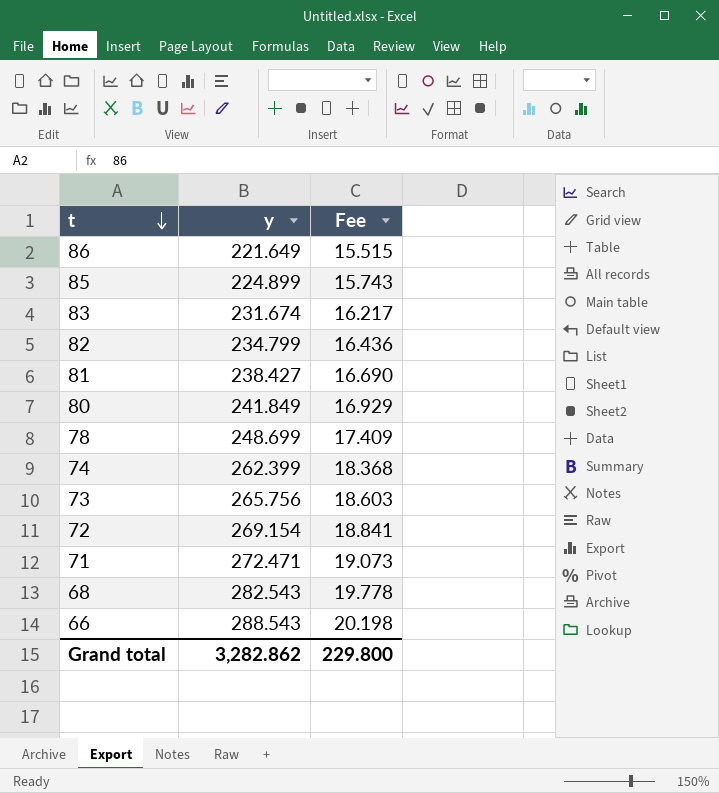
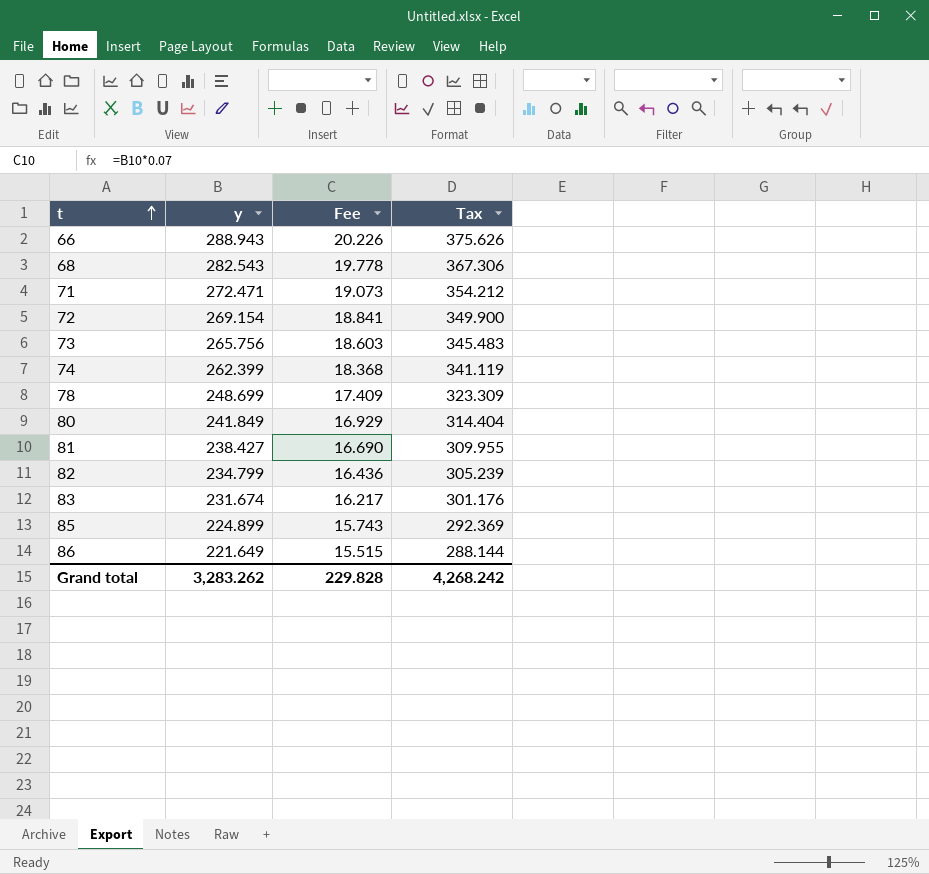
row order: t descending -> t ascending
column Tax | formula: none -> [y] * 1.3
66 | y: 288.543 -> 288.943
66 | Fee: 20.198 -> 20.226
Grand total | y: 3,282.862 -> 3,283.262
Grand total | Fee: 229.800 -> 229.828

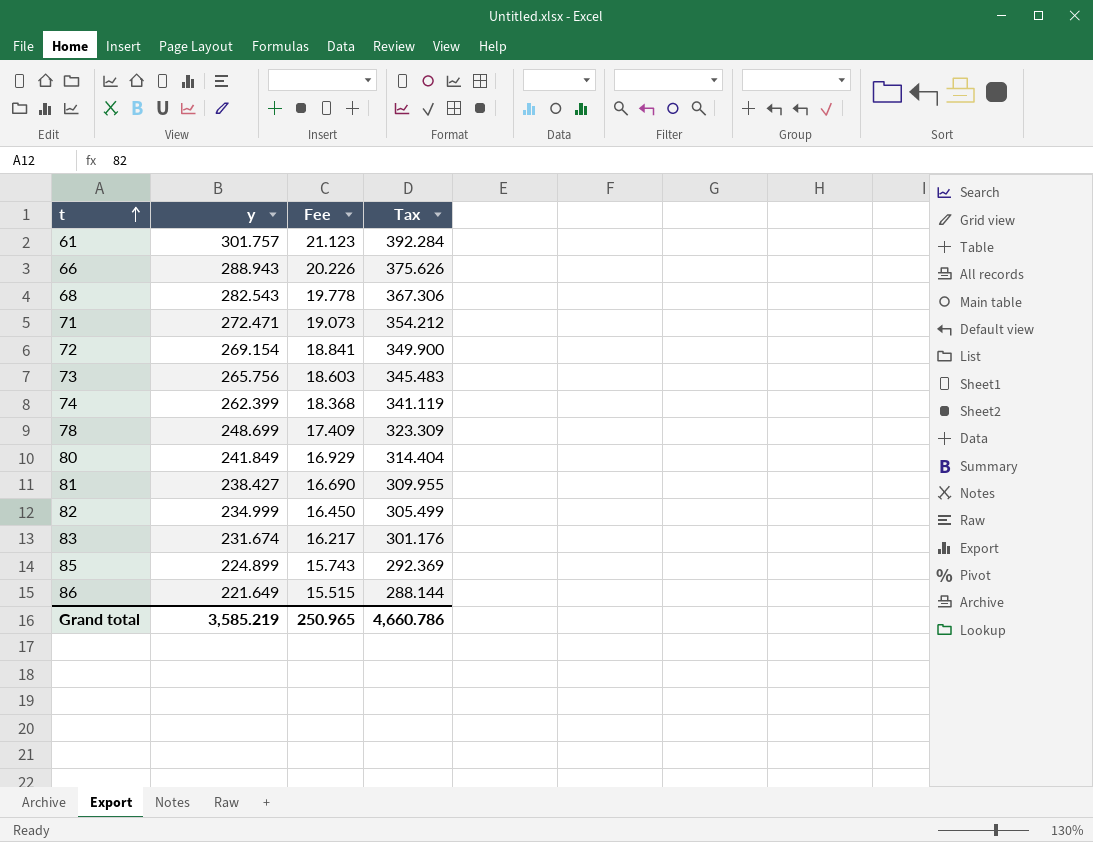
row 61: none -> 301.757 | 21.123 | 392.284
82 | y: 234.799 -> 234.999
82 | Fee: 16.436 -> 16.450
82 | Tax: 305.239 -> 305.499
Grand total | y: 3,283.262 -> 3,585.219
Grand total | Fee: 229.828 -> 250.965
Grand total | Tax: 4,268.242 -> 4,660.786

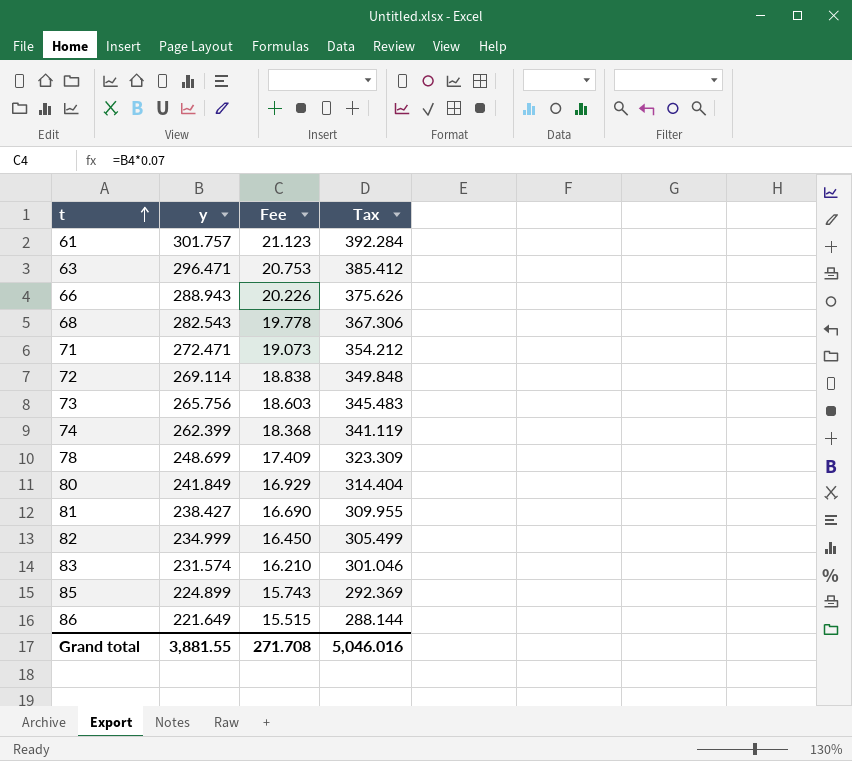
row 63: none -> 296.471 | 20.753 | 385.412
72 | y: 269.154 -> 269.114
72 | Fee: 18.841 -> 18.838
72 | Tax: 349.900 -> 349.848
83 | y: 231.674 -> 231.574
83 | Fee: 16.217 -> 16.210
83 | Tax: 301.176 -> 301.046
Grand total | y: 3,585.219 -> 3,881.55
Grand total | Fee: 250.965 -> 271.708
Grand total | Tax: 4,660.786 -> 5,046.016

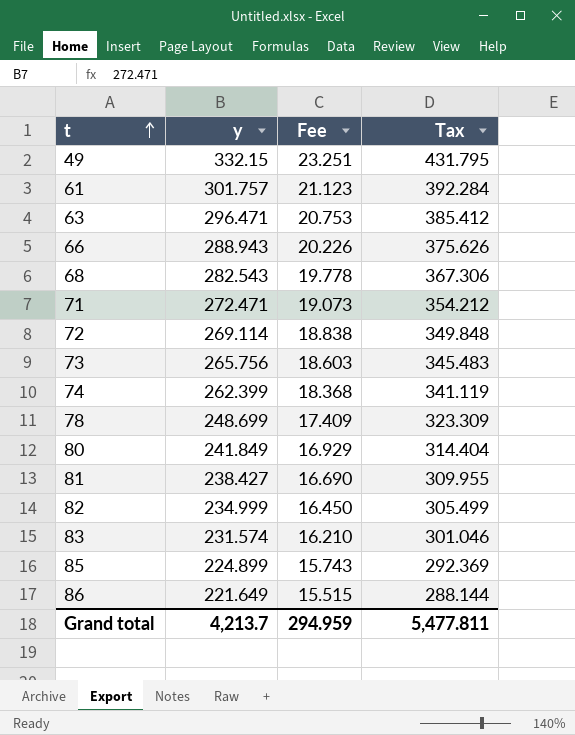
row 49: none -> 332.15 | 23.251 | 431.795
Grand total | y: 3,881.55 -> 4,213.7
Grand total | Fee: 271.708 -> 294.959
Grand total | Tax: 5,046.016 -> 5,477.811

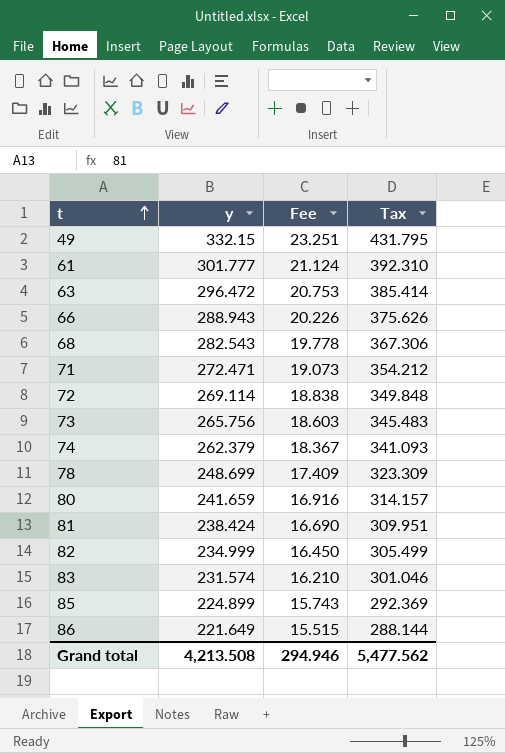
61 | y: 301.757 -> 301.777
61 | Fee: 21.123 -> 21.124
61 | Tax: 392.284 -> 392.310
63 | y: 296.471 -> 296.472
63 | Tax: 385.412 -> 385.414
74 | y: 262.399 -> 262.379
74 | Fee: 18.368 -> 18.367
74 | Tax: 341.119 -> 341.093
80 | y: 241.849 -> 241.659
80 | Fee: 16.929 -> 16.916
80 | Tax: 314.404 -> 314.157
81 | y: 238.427 -> 238.424
81 | Tax: 309.955 -> 309.951
Grand total | y: 4,213.7 -> 4,213.508
Grand total | Fee: 294.959 -> 294.946
Grand total | Tax: 5,477.811 -> 5,477.562

